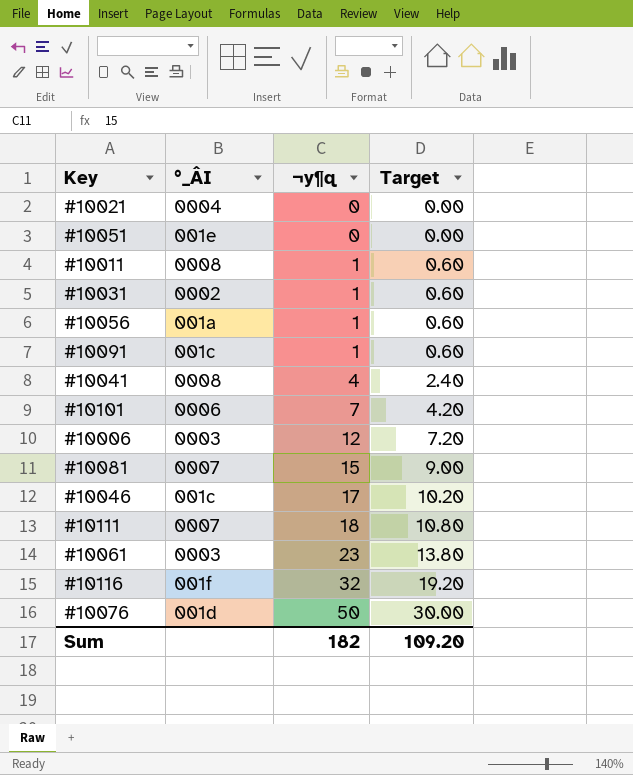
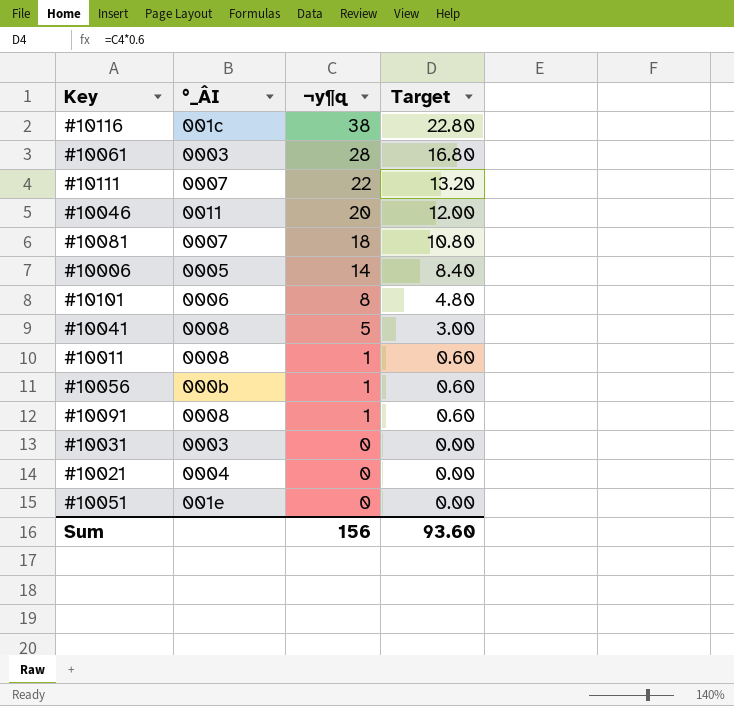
row order: ¬y¶q ascending -> ¬y¶q descending
row #10076: 001d | 50 | 30.00 -> none
#10116 | °_ÂI: 001f -> 001c
#10116 | ¬y¶q: 32 -> 38
#10116 | Target: 19.20 -> 22.80
#10061 | ¬y¶q: 23 -> 28
#10061 | Target: 13.80 -> 16.80
#10111 | ¬y¶q: 18 -> 22
#10111 | Target: 10.80 -> 13.20
#10046 | °_ÂI: 001c -> 0011
#10046 | ¬y¶q: 17 -> 20
#10046 | Target: 10.20 -> 12.00
#10081 | ¬y¶q: 15 -> 18
#10081 | Target: 9.00 -> 10.80
#10006 | °_ÂI: 0003 -> 0005
#10006 | ¬y¶q: 12 -> 14
#10006 | Target: 7.20 -> 8.40
#10101 | ¬y¶q: 7 -> 8
#10101 | Target: 4.20 -> 4.80
#10041 | ¬y¶q: 4 -> 5
#10041 | Target: 2.40 -> 3.00
#10056 | °_ÂI: 001a -> 000b
#10091 | °_ÂI: 001c -> 0008
#10031 | °_ÂI: 0002 -> 0003
#10031 | ¬y¶q: 1 -> 0
#10031 | Target: 0.60 -> 0.00
Sum | ¬y¶q: 182 -> 156
Sum | Target: 109.20 -> 93.60

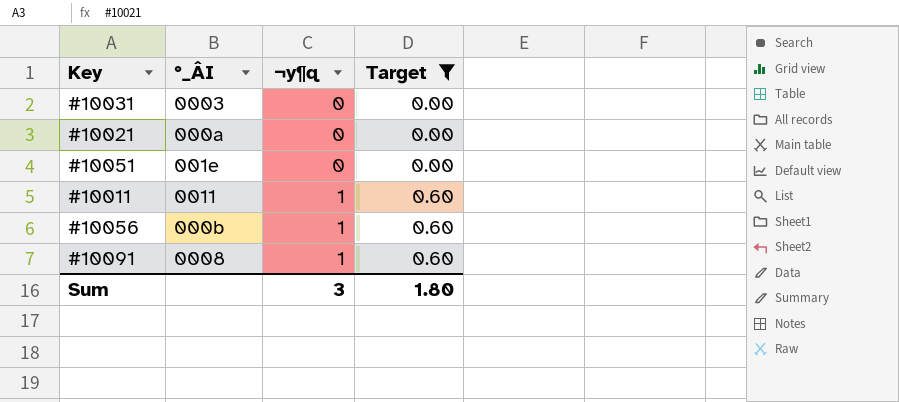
filter: none -> Target <= 0.60
row order: ¬y¶q descending -> ¬y¶q ascending
#10021 | °_ÂI: 0004 -> 000a
#10011 | °_ÂI: 0008 -> 0011
Sum | ¬y¶q: 156 -> 3
Sum | Target: 93.60 -> 1.80

